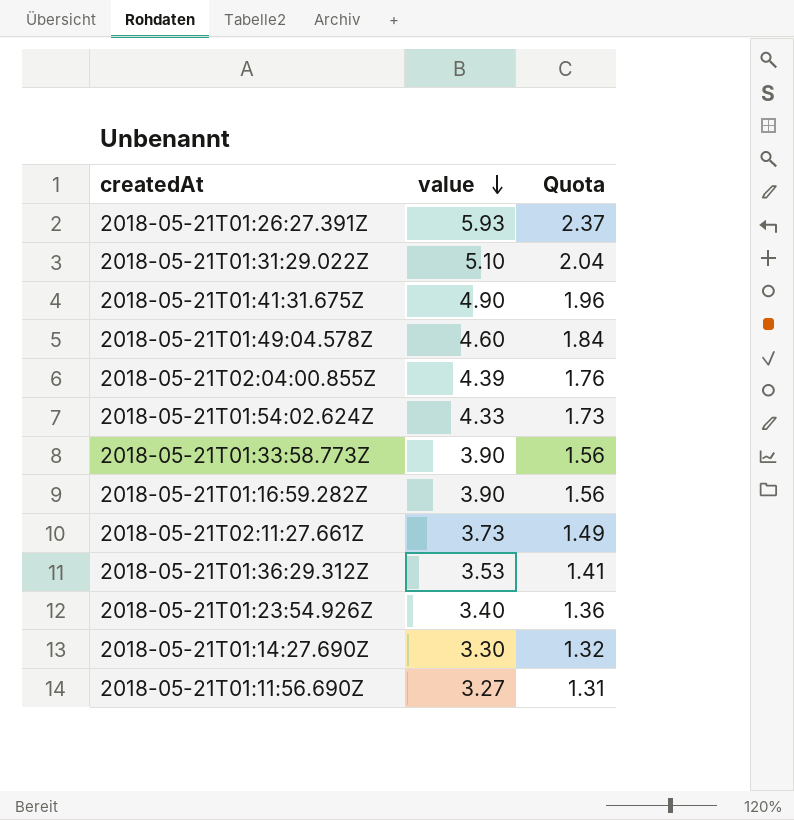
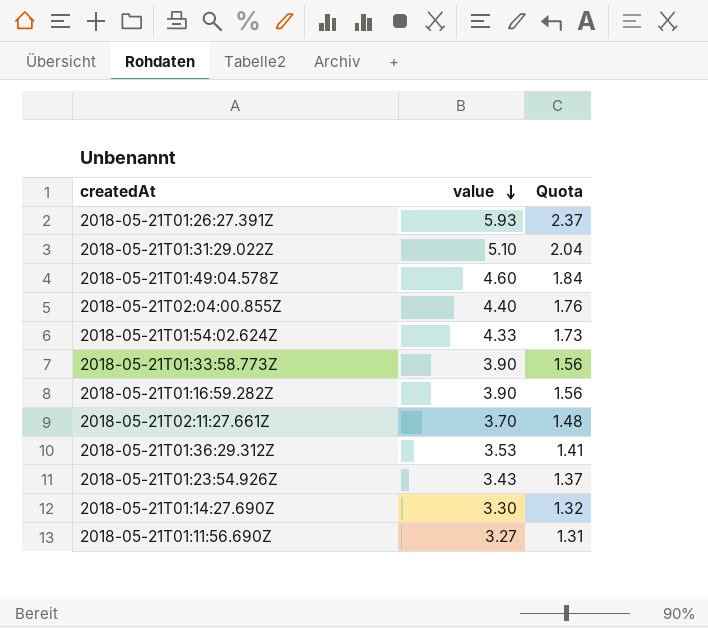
row 2018-05-21T01:41:31.675Z: 4.90 | 1.96 -> none
2018-05-21T02:04:00.855Z | value: 4.39 -> 4.40
2018-05-21T02:11:27.661Z | value: 3.73 -> 3.70
2018-05-21T02:11:27.661Z | Quota: 1.49 -> 1.48
2018-05-21T01:23:54.926Z | value: 3.40 -> 3.43
2018-05-21T01:23:54.926Z | Quota: 1.36 -> 1.37

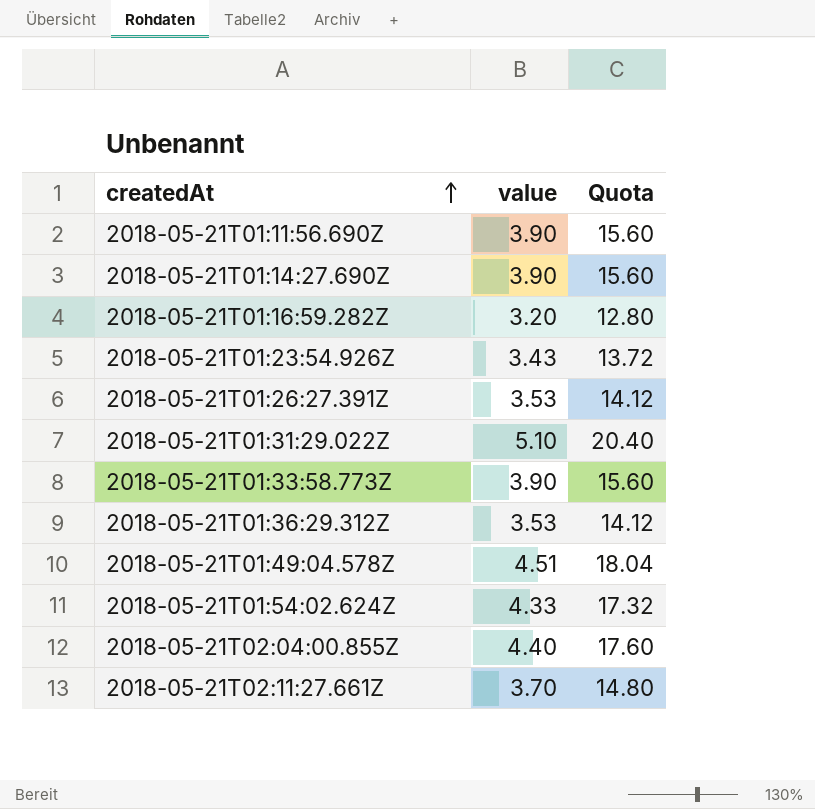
row order: value descending -> createdAt ascending
column Quota | formula: [value] * 0.4 -> [value] * 4
2018-05-21T01:11:56.690Z | value: 3.27 -> 3.90
2018-05-21T01:14:27.690Z | value: 3.30 -> 3.90
2018-05-21T01:16:59.282Z | value: 3.90 -> 3.20
2018-05-21T01:26:27.391Z | value: 5.93 -> 3.53
2018-05-21T01:49:04.578Z | value: 4.60 -> 4.51

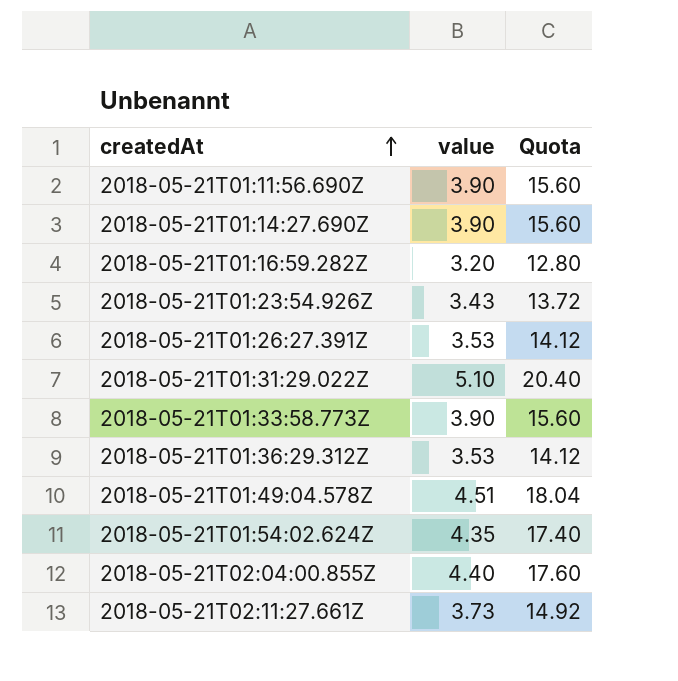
2018-05-21T01:54:02.624Z | value: 4.33 -> 4.35
2018-05-21T01:54:02.624Z | Quota: 17.32 -> 17.40
2018-05-21T02:11:27.661Z | value: 3.70 -> 3.73
2018-05-21T02:11:27.661Z | Quota: 14.80 -> 14.92

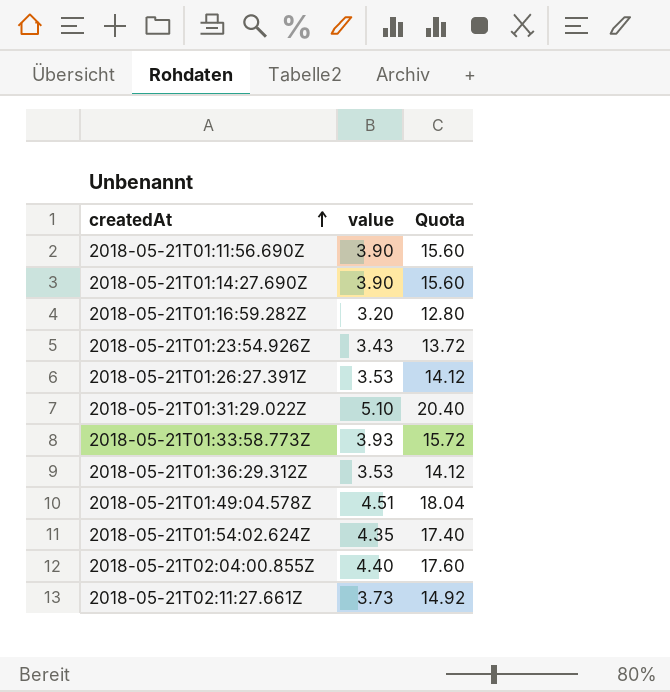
2018-05-21T01:33:58.773Z | value: 3.90 -> 3.93
2018-05-21T01:33:58.773Z | Quota: 15.60 -> 15.72

